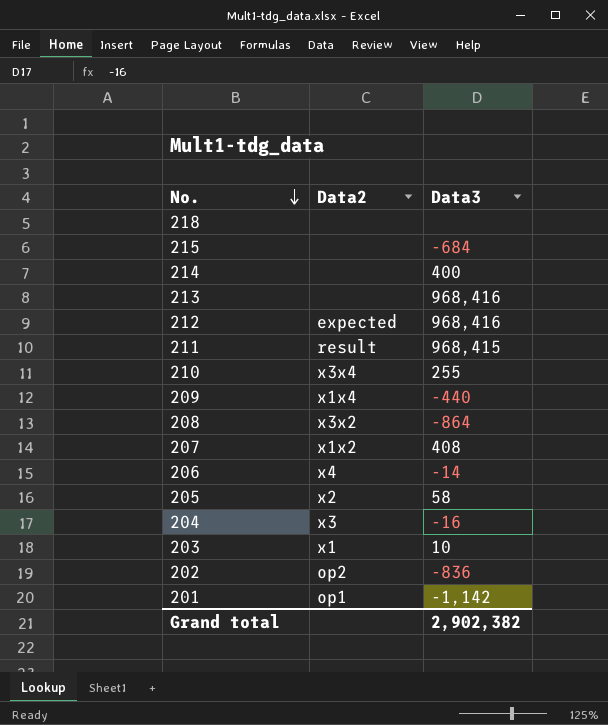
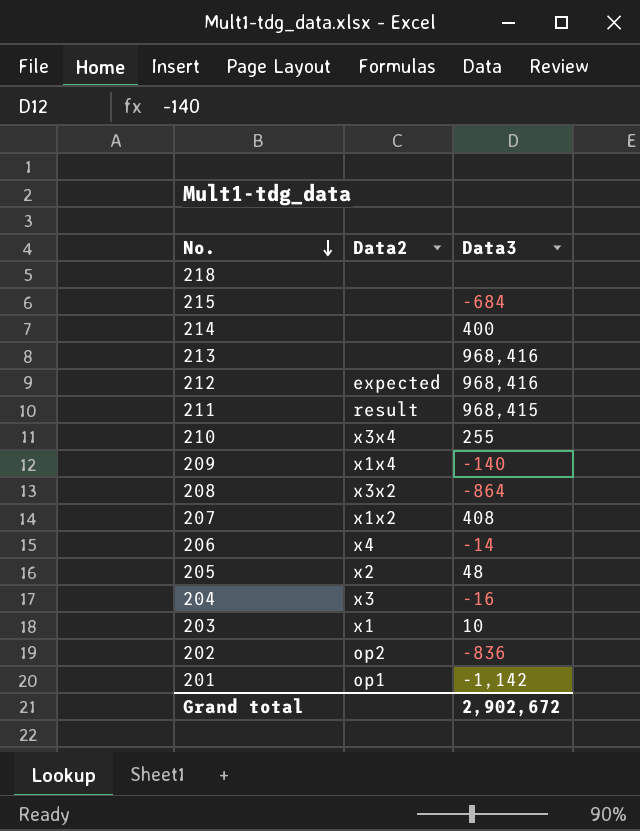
209 | Data3: -440 -> -140
205 | Data3: 58 -> 48
Grand total | Data3: 2,902,382 -> 2,902,672

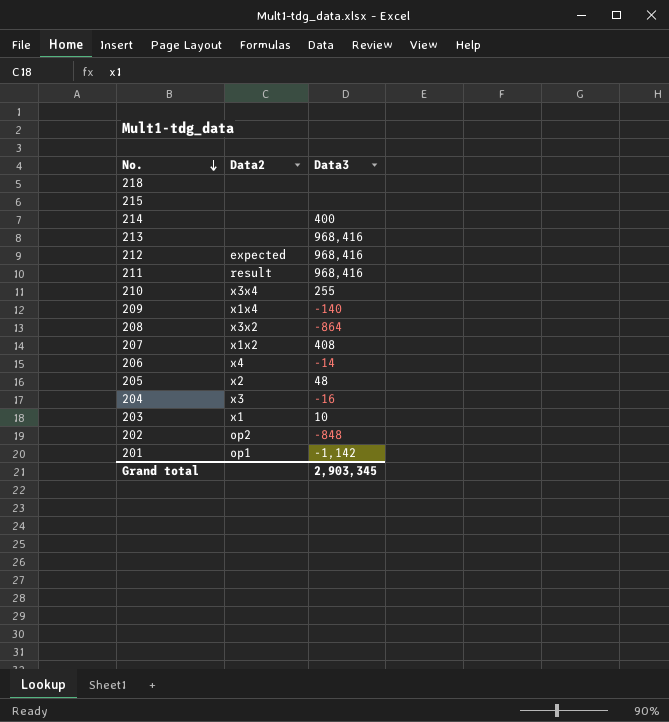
215 | Data3: -684 -> none
211 | Data3: 968,415 -> 968,416
202 | Data3: -836 -> -848
Grand total | Data3: 2,902,672 -> 2,903,345

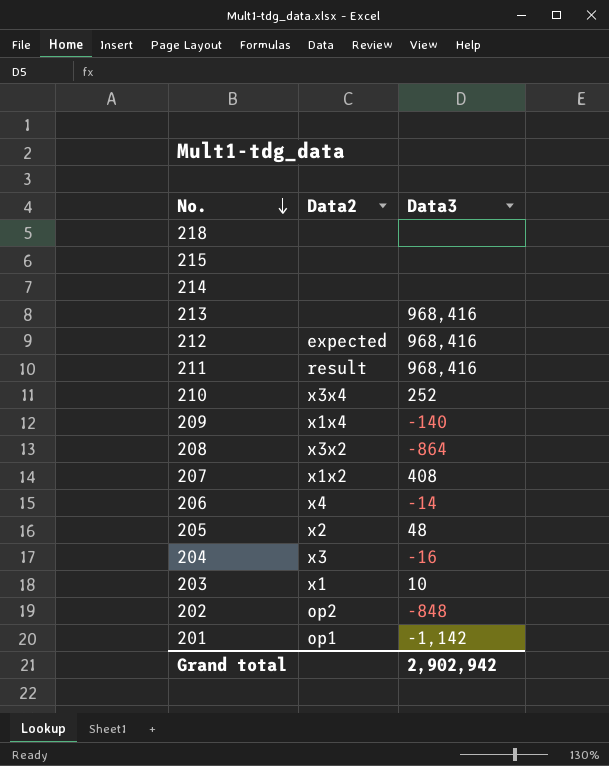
214 | Data3: 400 -> none
210 | Data3: 255 -> 252
Grand total | Data3: 2,903,345 -> 2,902,942

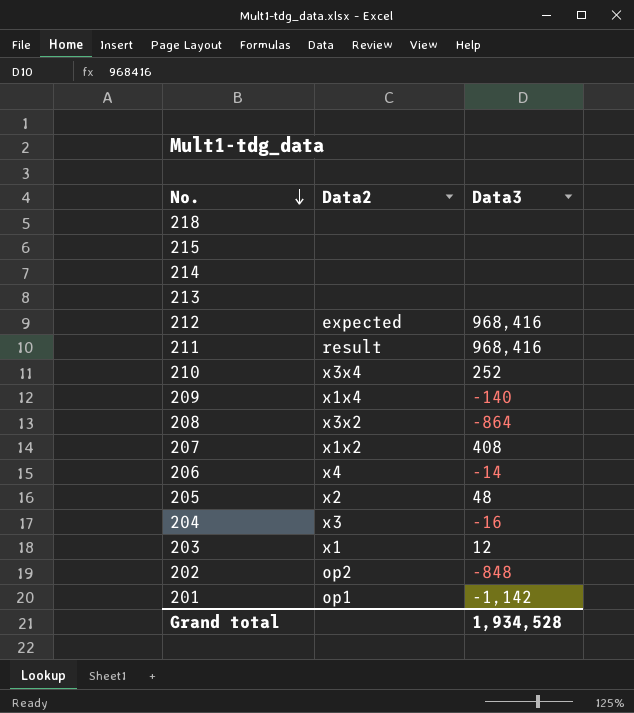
213 | Data3: 968,416 -> none
203 | Data3: 10 -> 12
Grand total | Data3: 2,902,942 -> 1,934,528

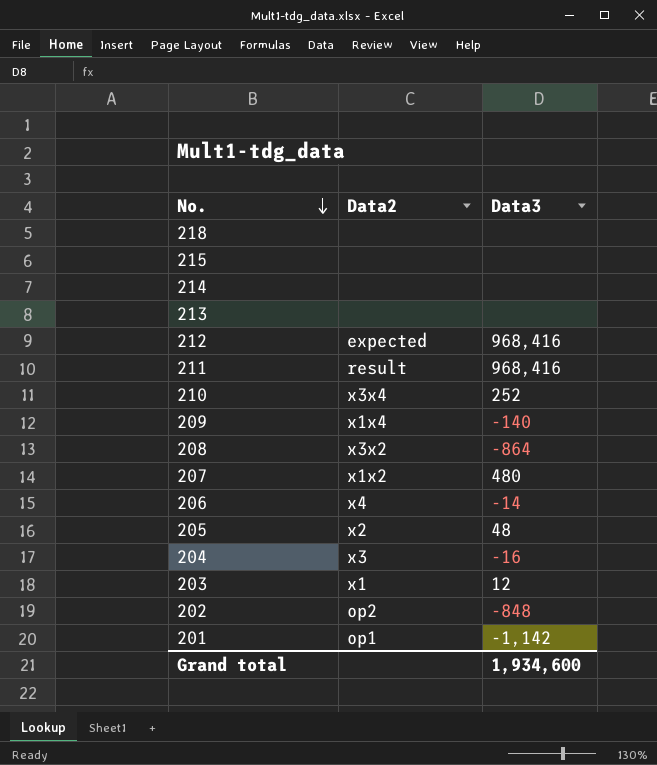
207 | Data3: 408 -> 480
Grand total | Data3: 1,934,528 -> 1,934,600

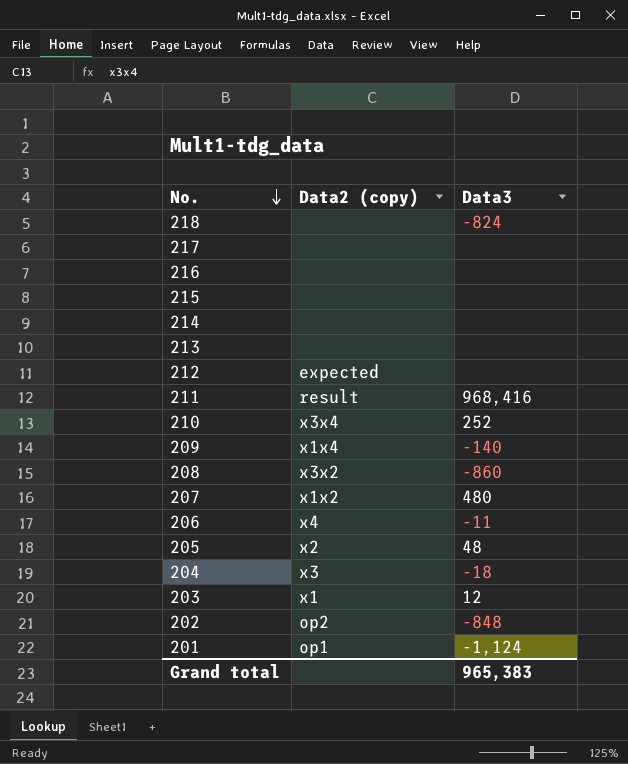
column name: Data2 -> Data2 (copy)
218 | Data3: none -> -824
row 217: none -> none | none
row 216: none -> none | none
212 | Data3: 968,416 -> none
208 | Data3: -864 -> -860
206 | Data3: -14 -> -11
204 | Data3: -16 -> -18
201 | Data3: -1,142 -> -1,124
Grand total | Data3: 1,934,600 -> 965,383

